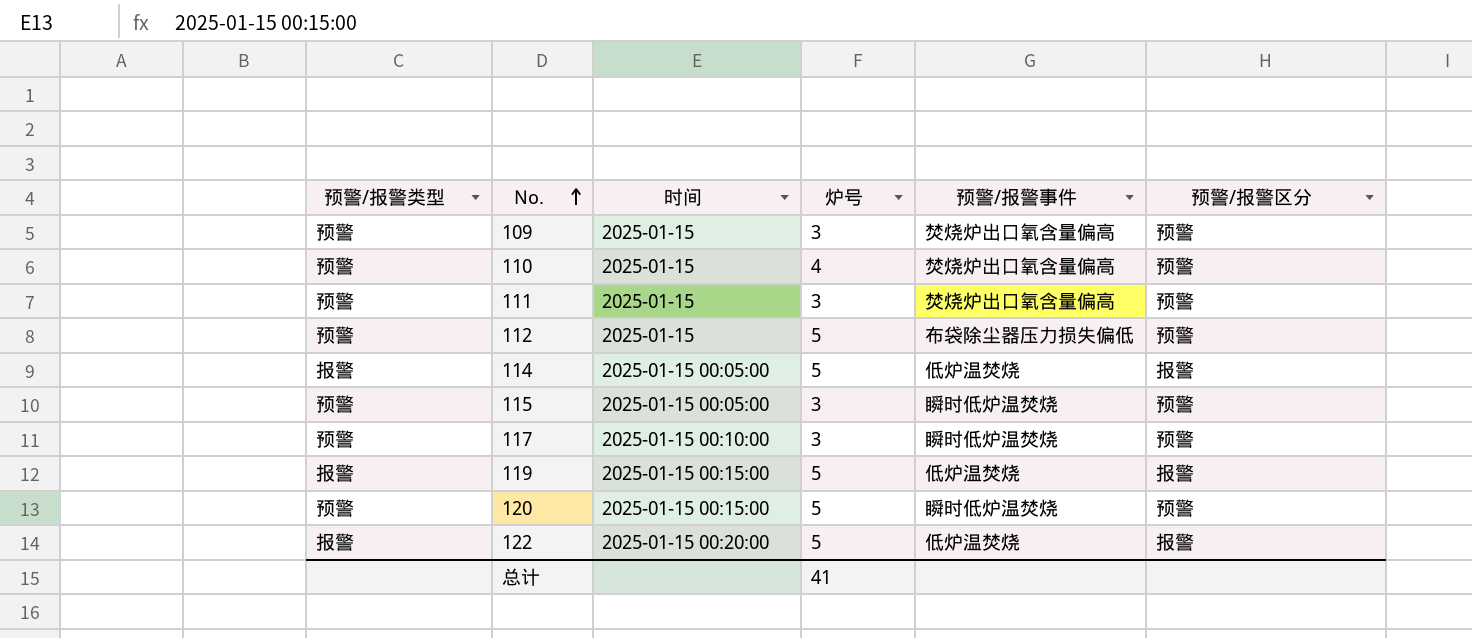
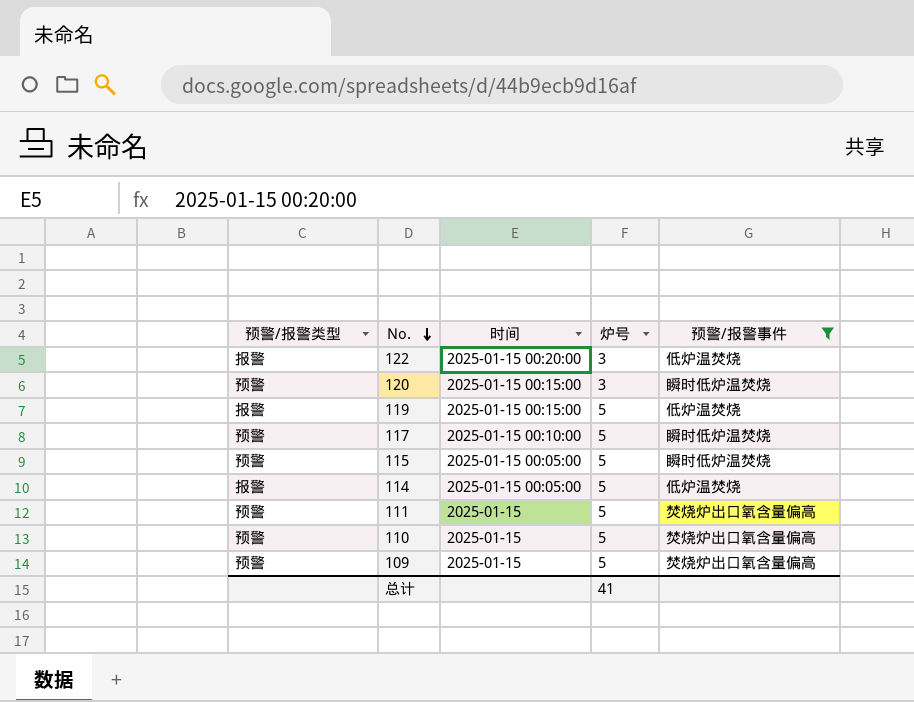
filter: none -> 预警/报警事件 != 布袋除尘器压力损失偏低
row order: No. ascending -> No. descending
column 预警/报警区分 | position: 6 -> none
122 | 炉号: 5 -> 3
120 | 炉号: 5 -> 3
117 | 炉号: 3 -> 5
115 | 炉号: 3 -> 5
111 | 炉号: 3 -> 5
110 | 炉号: 4 -> 5
109 | 炉号: 3 -> 5

